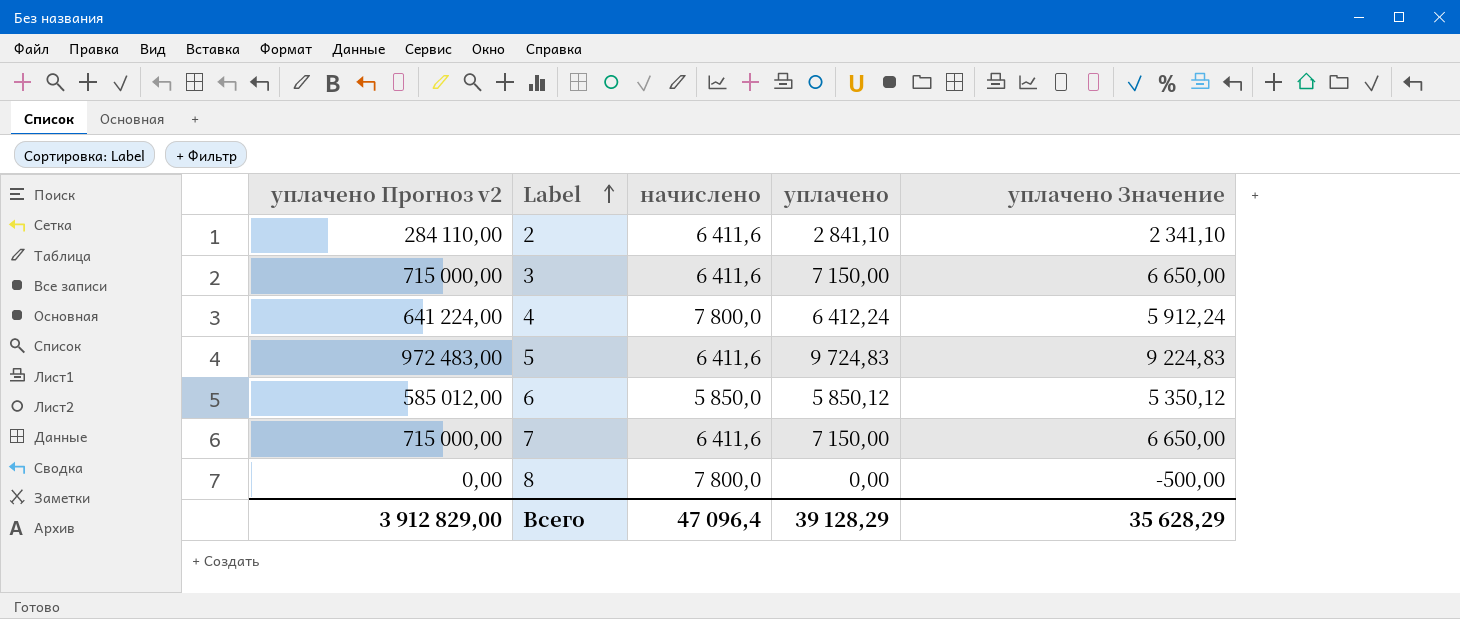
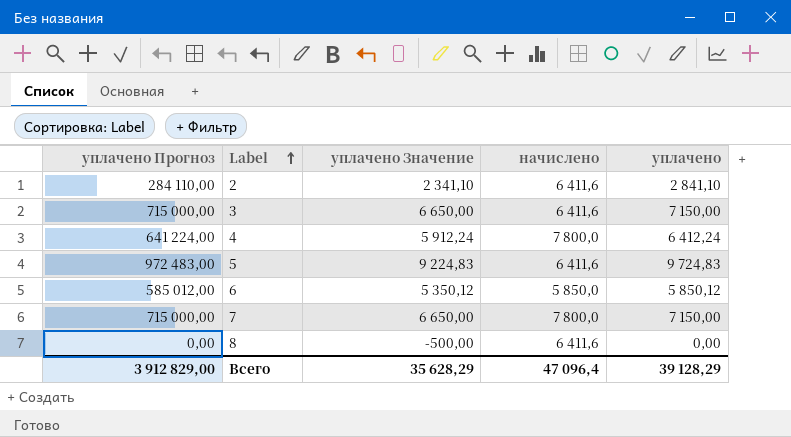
column name: уплачено Прогноз v2 -> уплачено Прогноз
column уплачено Значение | position: 5 -> 3
7 | начислено: 6 411,6 -> 7 800,0
8 | начислено: 7 800,0 -> 6 411,6

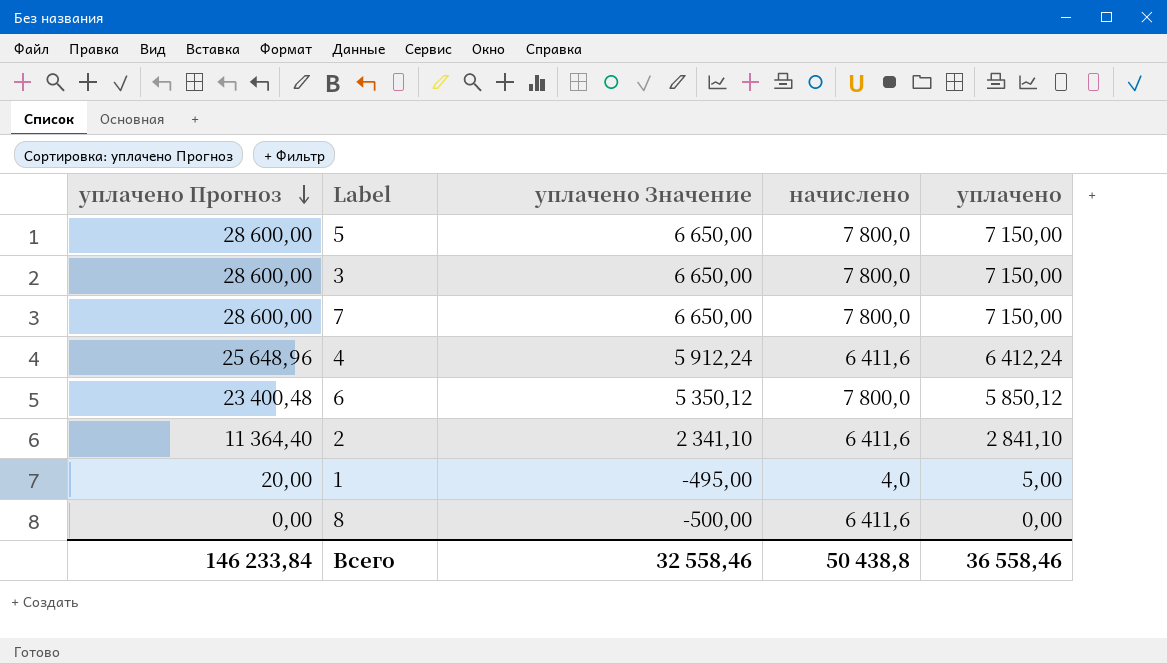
row order: Label ascending -> уплачено Прогноз descending
column уплачено Прогноз | formula: [уплачено] * 100 -> [уплачено] * 4
5 | уплачено Значение: 9 224,83 -> 6 650,00
5 | начислено: 6 411,6 -> 7 800,0
5 | уплачено: 9 724,83 -> 7 150,00
3 | начислено: 6 411,6 -> 7 800,0
4 | начислено: 7 800,0 -> 6 411,6
6 | начислено: 5 850,0 -> 7 800,0
row 1: none -> 20,00 | -495,00 | 4,0 | 5,00
Всего | уплачено Прогноз: 3 912 829,00 -> 146 233,84
Всего | уплачено Значение: 35 628,29 -> 32 558,46
Всего | начислено: 47 096,4 -> 50 438,8
Всего | уплачено: 39 128,29 -> 36 558,46

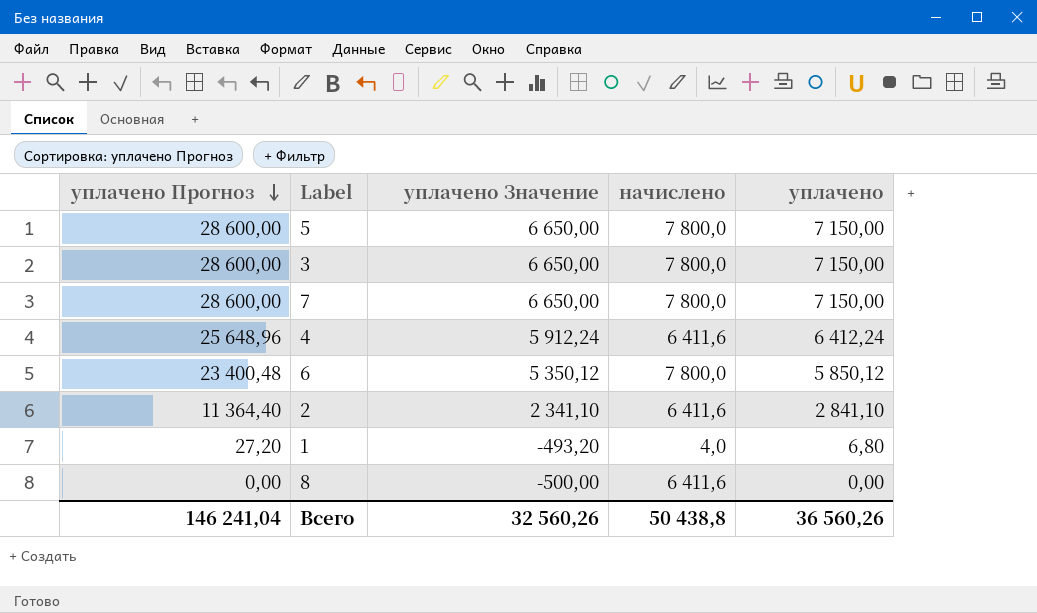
1 | уплачено Прогноз: 20,00 -> 27,20
1 | уплачено Значение: -495,00 -> -493,20
1 | уплачено: 5,00 -> 6,80
Всего | уплачено Прогноз: 146 233,84 -> 146 241,04
Всего | уплачено Значение: 32 558,46 -> 32 560,26
Всего | уплачено: 36 558,46 -> 36 560,26

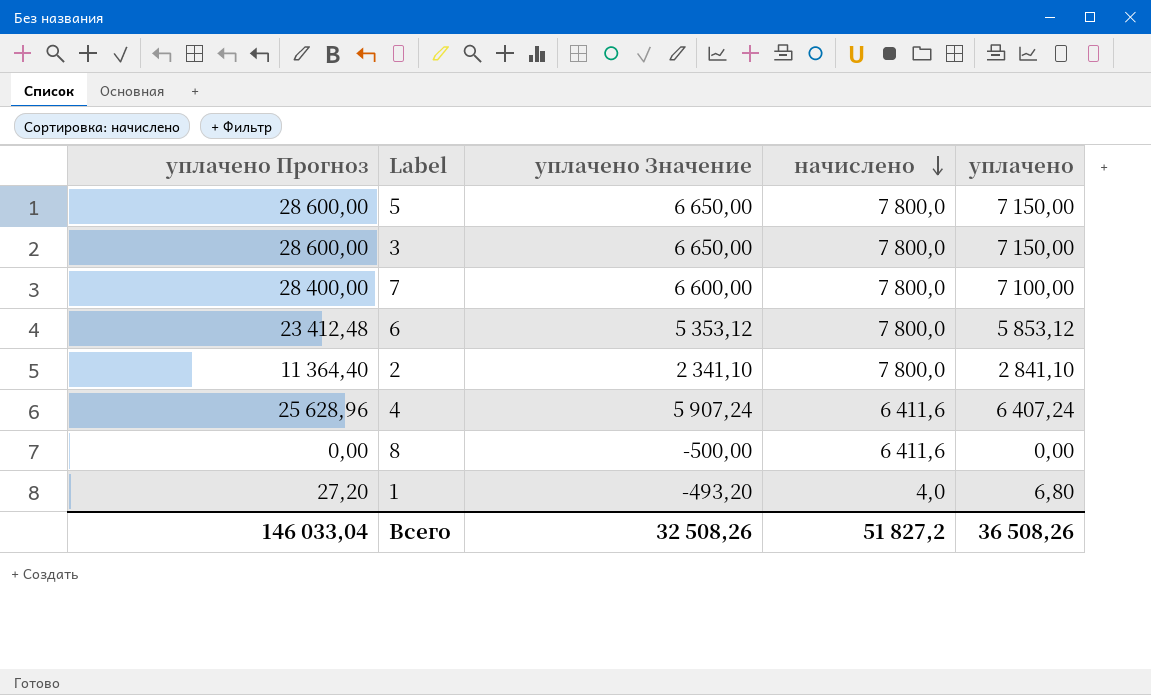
row order: уплачено Прогноз descending -> начислено descending
7 | уплачено Прогноз: 28 600,00 -> 28 400,00
7 | уплачено Значение: 6 650,00 -> 6 600,00
7 | уплачено: 7 150,00 -> 7 100,00
6 | уплачено Прогноз: 23 400,48 -> 23 412,48
6 | уплачено Значение: 5 350,12 -> 5 353,12
6 | уплачено: 5 850,12 -> 5 853,12
2 | начислено: 6 411,6 -> 7 800,0
4 | уплачено Прогноз: 25 648,96 -> 25 628,96
4 | уплачено Значение: 5 912,24 -> 5 907,24
4 | уплачено: 6 412,24 -> 6 407,24
Всего | уплачено Прогноз: 146 241,04 -> 146 033,04
Всего | уплачено Значение: 32 560,26 -> 32 508,26
Всего | начислено: 50 438,8 -> 51 827,2
Всего | уплачено: 36 560,26 -> 36 508,26

